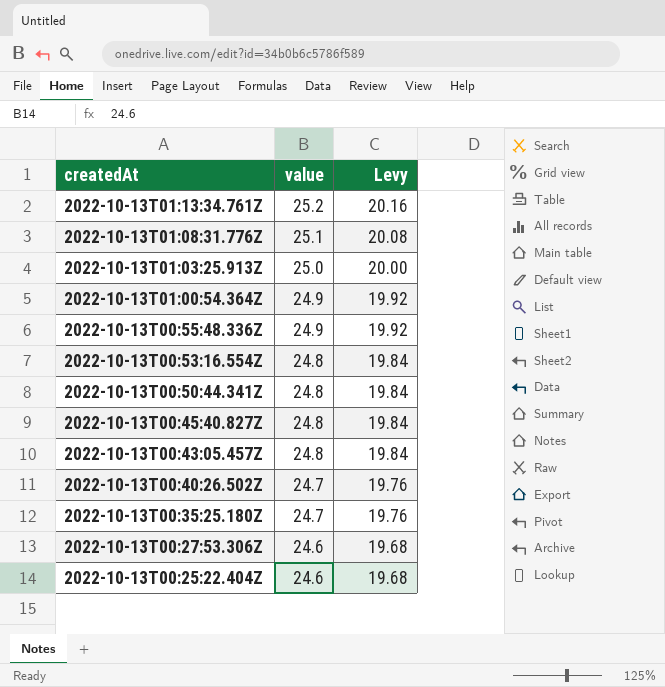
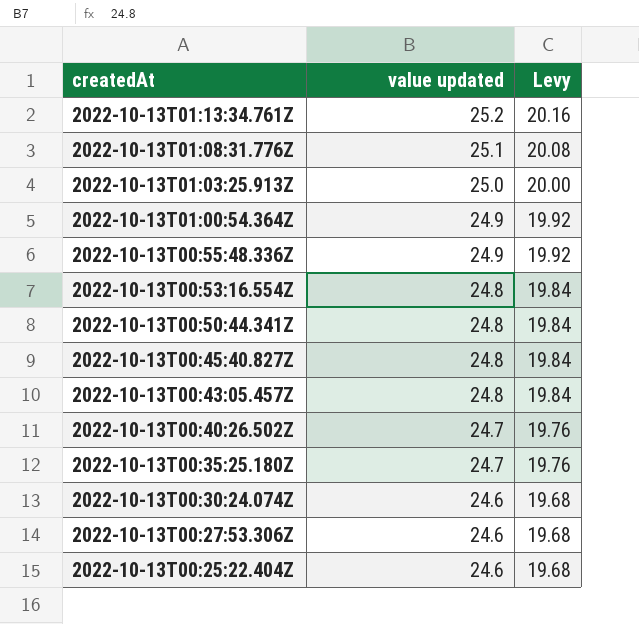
column name: value -> value updated
row 2022-10-13T00:30:24.074Z: none -> 24.6 | 19.68

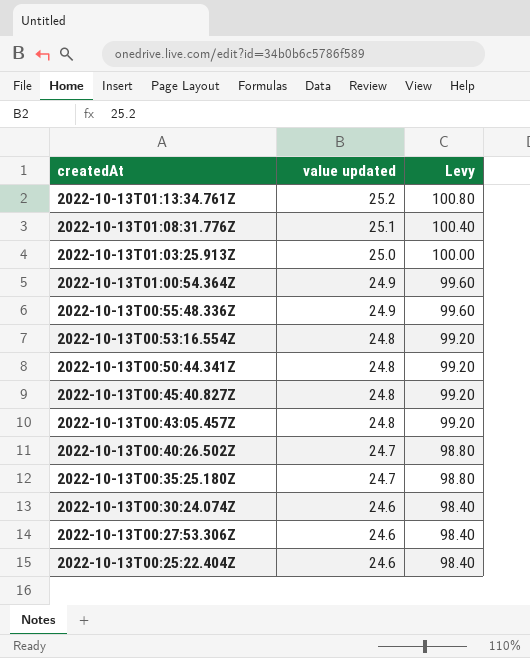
column Levy | formula: [value updated] * 0.8 -> [value updated] * 4

